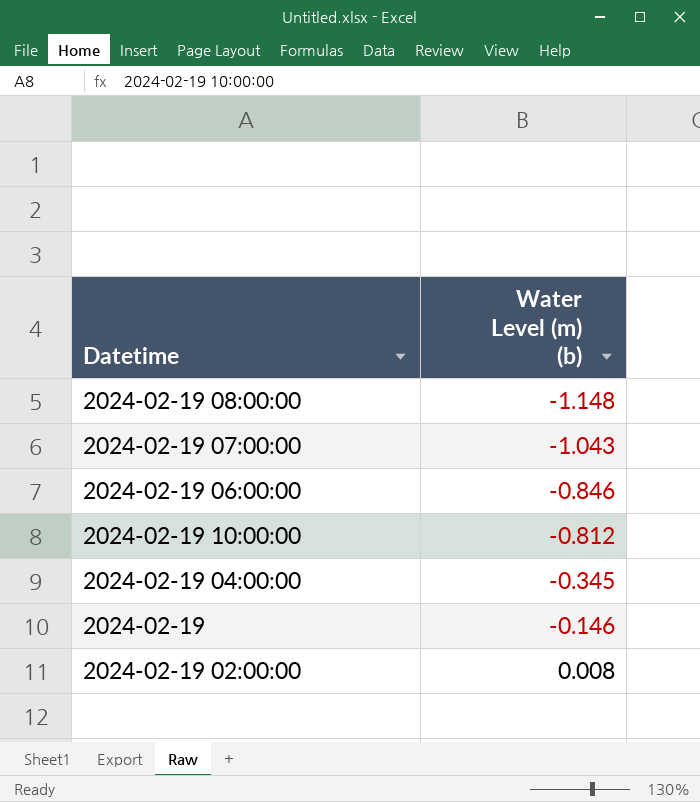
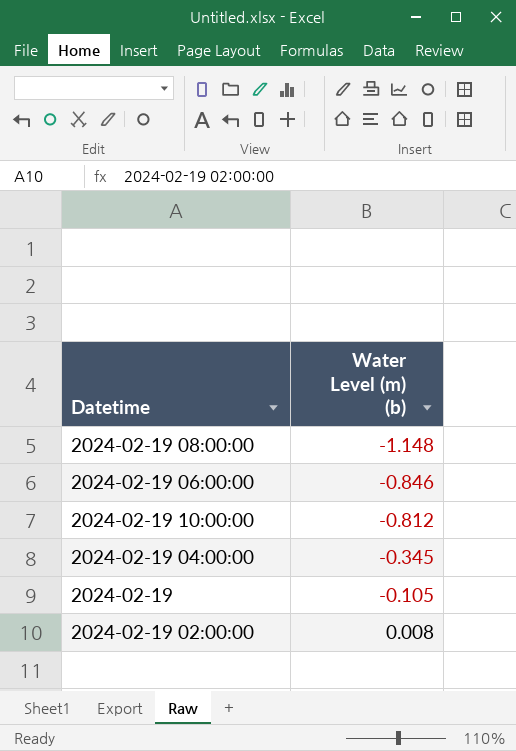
row 2024-02-19 07:00:00: -1.043 -> none
2024-02-19 | Water Level (m) (b): -0.146 -> -0.105

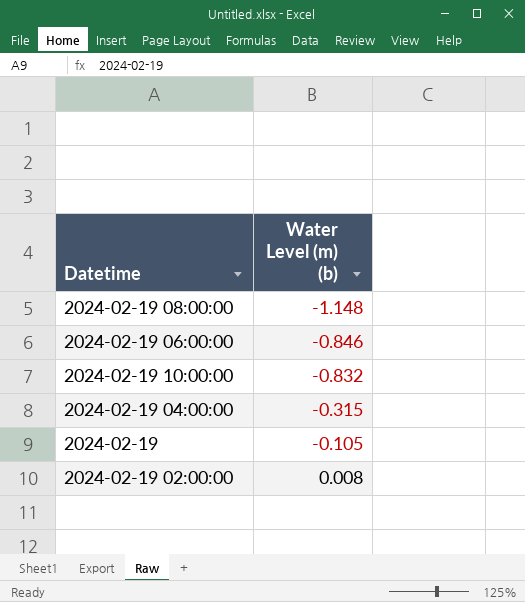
2024-02-19 10:00:00 | Water Level (m) (b): -0.812 -> -0.832
2024-02-19 04:00:00 | Water Level (m) (b): -0.345 -> -0.315

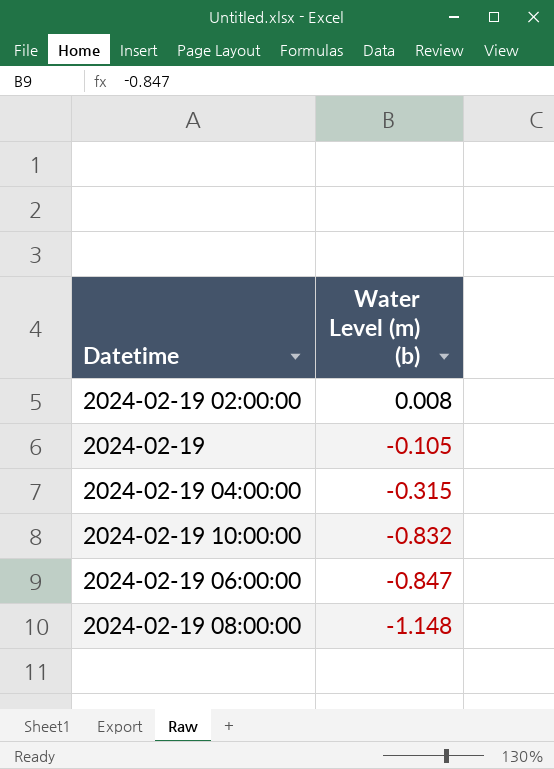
row order: Water Level (m) (b) ascending -> Water Level (m) (b) descending
2024-02-19 06:00:00 | Water Level (m) (b): -0.846 -> -0.847

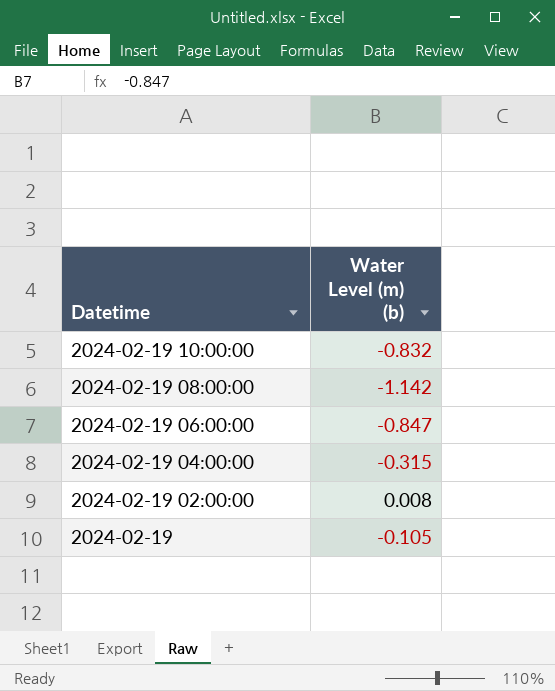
row order: Water Level (m) (b) descending -> Datetime descending
2024-02-19 08:00:00 | Water Level (m) (b): -1.148 -> -1.142

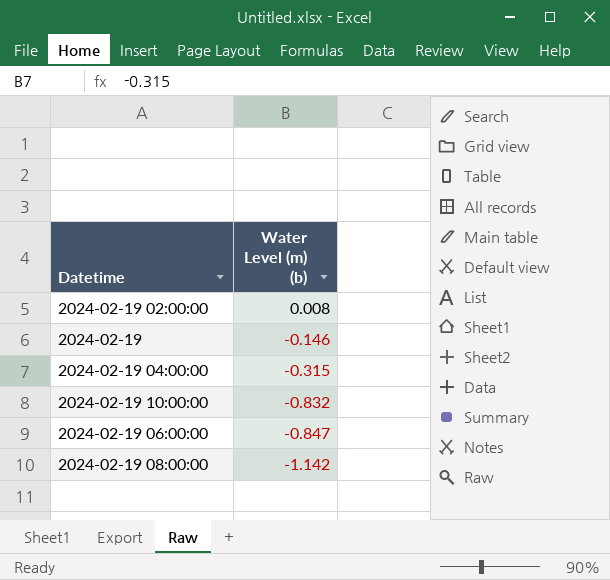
row order: Datetime descending -> Water Level (m) (b) descending
2024-02-19 | Water Level (m) (b): -0.105 -> -0.146

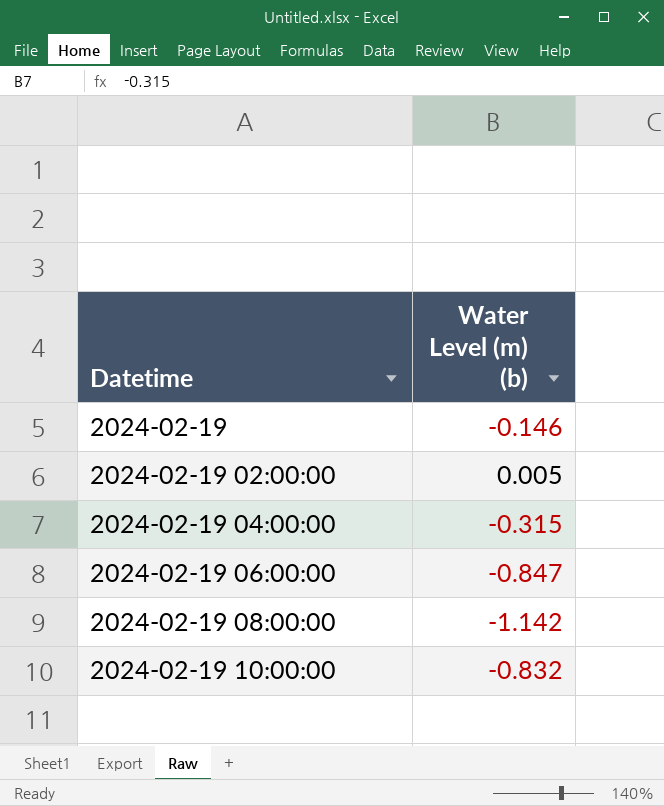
row order: Water Level (m) (b) descending -> Datetime ascending
2024-02-19 02:00:00 | Water Level (m) (b): 0.008 -> 0.005

